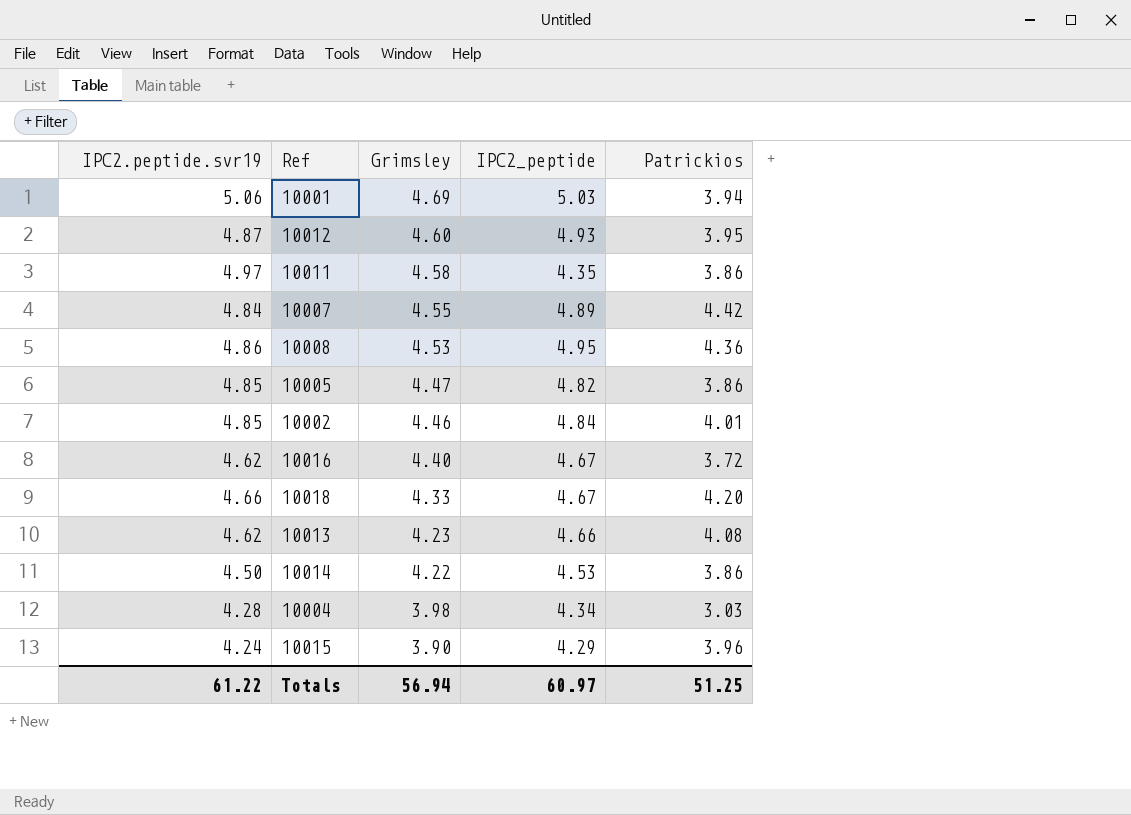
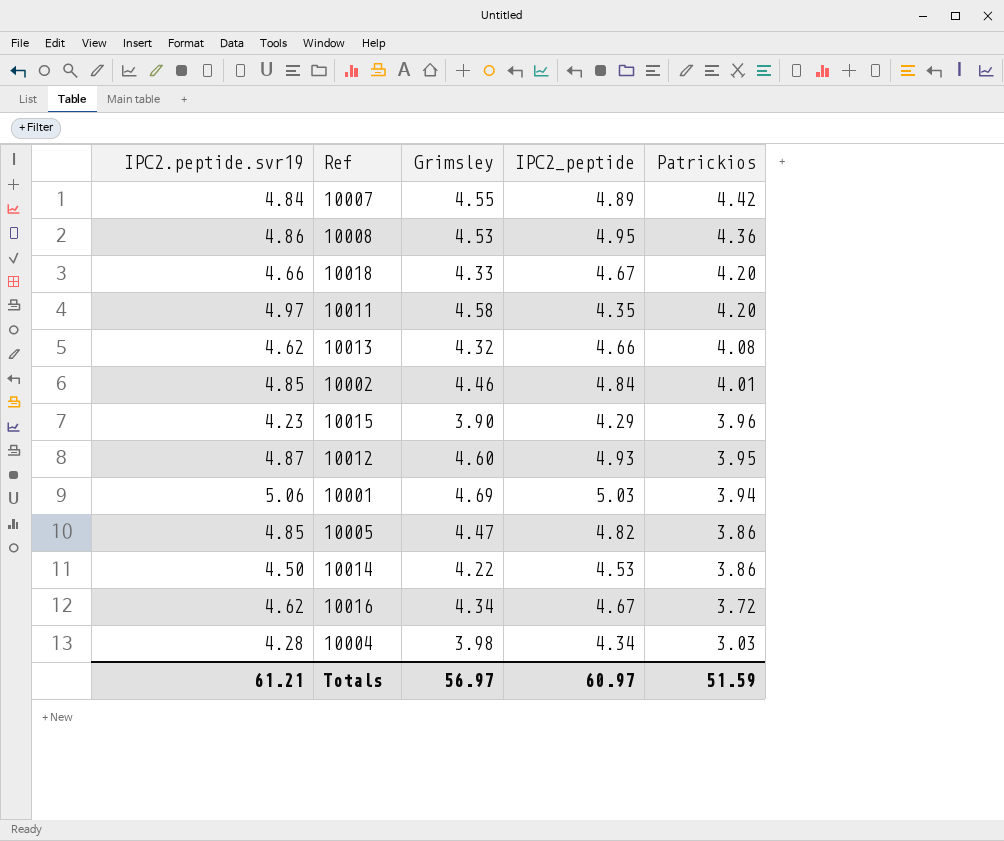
row order: Grimsley descending -> Patrickios descending
10011 | Patrickios: 3.86 -> 4.20
10013 | Grimsley: 4.23 -> 4.32
10015 | IPC2.peptide.svr19: 4.24 -> 4.23
10016 | Grimsley: 4.40 -> 4.34
Totals | IPC2.peptide.svr19: 61.22 -> 61.21
Totals | Grimsley: 56.94 -> 56.97
Totals | Patrickios: 51.25 -> 51.59

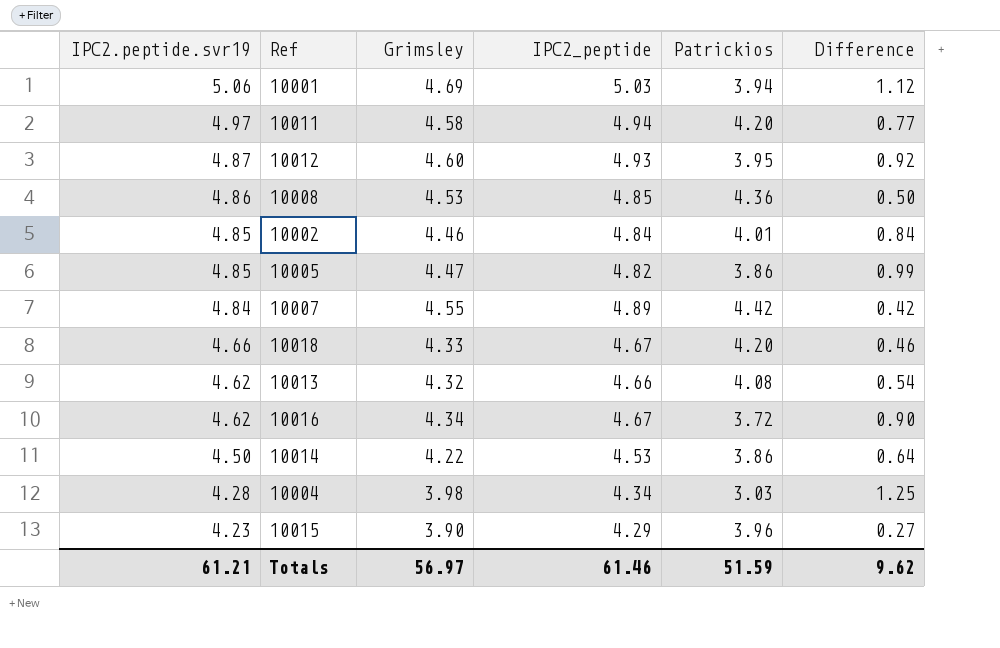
row order: Patrickios descending -> IPC2.peptide.svr19 descending
column Difference | formula: none -> [IPC2.peptide.svr19] - [Patrickios]
10011 | IPC2_peptide: 4.35 -> 4.94
10008 | IPC2_peptide: 4.95 -> 4.85
Totals | IPC2_peptide: 60.97 -> 61.46

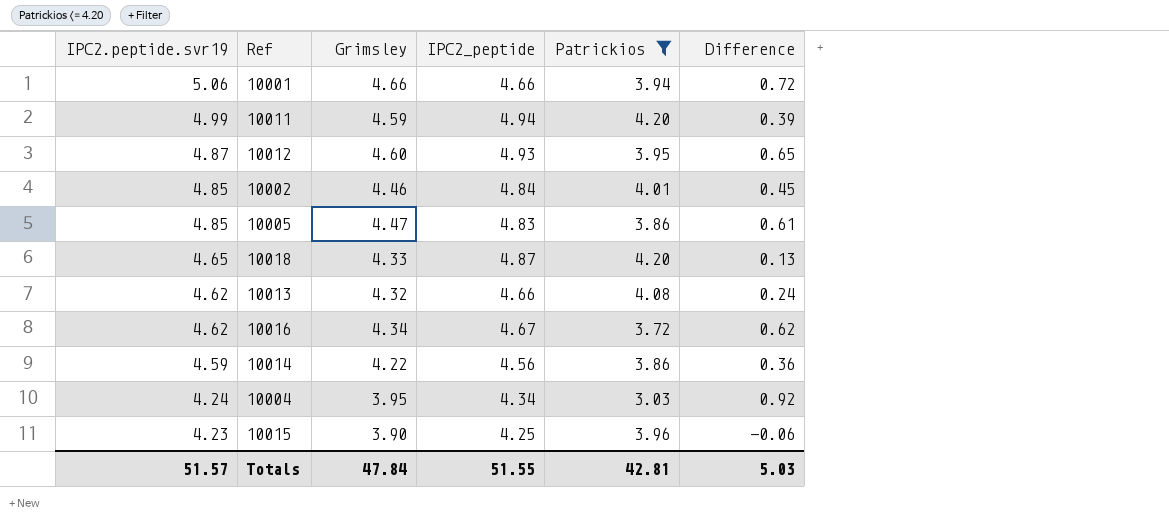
filter: none -> Patrickios <= 4.20
column Difference | formula: [IPC2.peptide.svr19] - [Patrickios] -> [Grimsley] - [Patrickios]
10001 | Grimsley: 4.69 -> 4.66
10001 | IPC2_peptide: 5.03 -> 4.66
10011 | IPC2.peptide.svr19: 4.97 -> 4.99
10011 | Grimsley: 4.58 -> 4.59
10005 | IPC2_peptide: 4.82 -> 4.83
10018 | IPC2.peptide.svr19: 4.66 -> 4.65
10018 | IPC2_peptide: 4.67 -> 4.87
10014 | IPC2.peptide.svr19: 4.50 -> 4.59
10014 | IPC2_peptide: 4.53 -> 4.56
10004 | IPC2.peptide.svr19: 4.28 -> 4.24
10004 | Grimsley: 3.98 -> 3.95
10015 | IPC2_peptide: 4.29 -> 4.25
Totals | IPC2.peptide.svr19: 61.21 -> 51.57
Totals | Grimsley: 56.97 -> 47.84
Totals | IPC2_peptide: 61.46 -> 51.55
Totals | Patrickios: 51.59 -> 42.81
Totals | Difference: 9.62 -> 5.03

